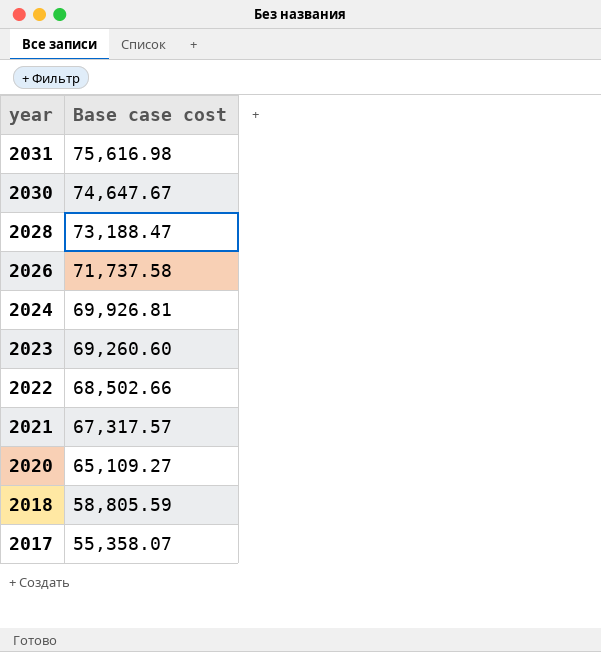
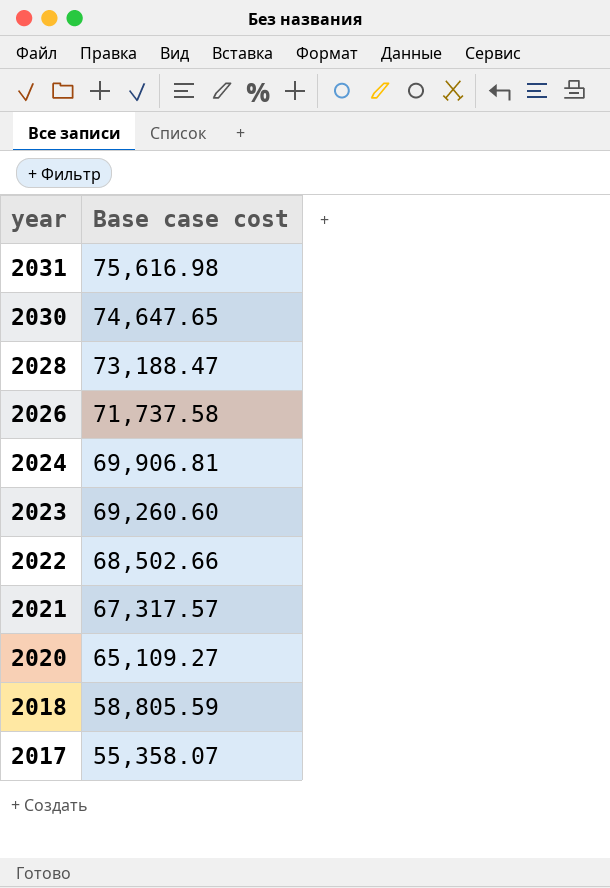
2030 | Base case cost: 74,647.67 -> 74,647.65
2024 | Base case cost: 69,926.81 -> 69,906.81

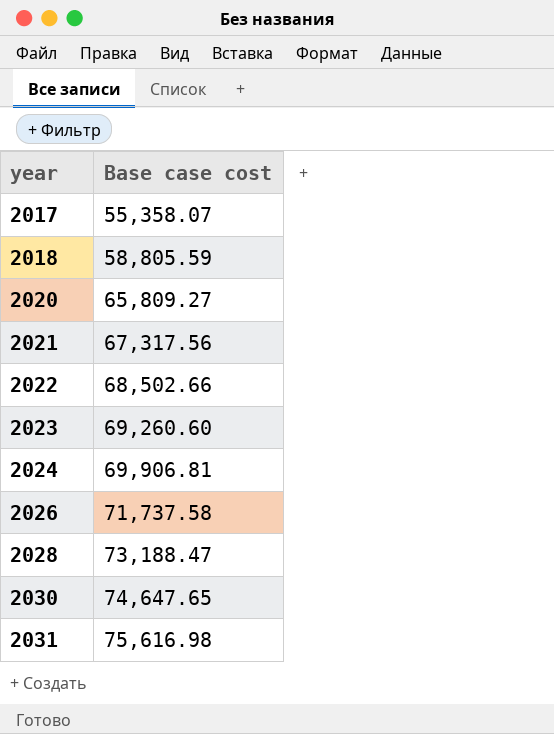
row order: year descending -> year ascending
2020 | Base case cost: 65,109.27 -> 65,809.27
2021 | Base case cost: 67,317.57 -> 67,317.56

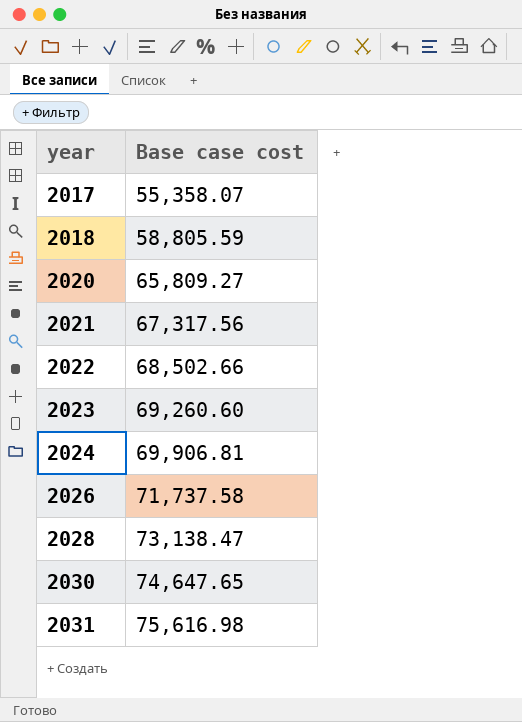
2028 | Base case cost: 73,188.47 -> 73,138.47

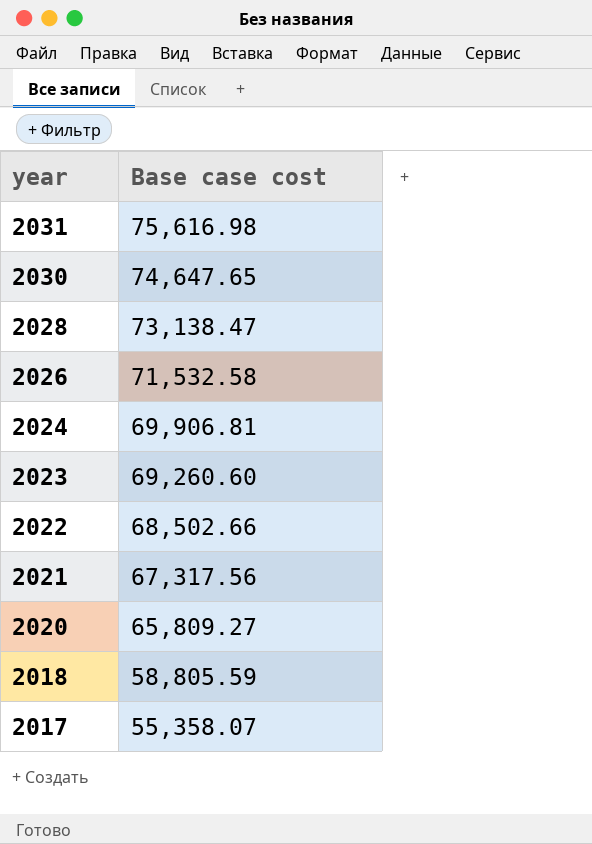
row order: year ascending -> year descending
2026 | Base case cost: 71,737.58 -> 71,532.58

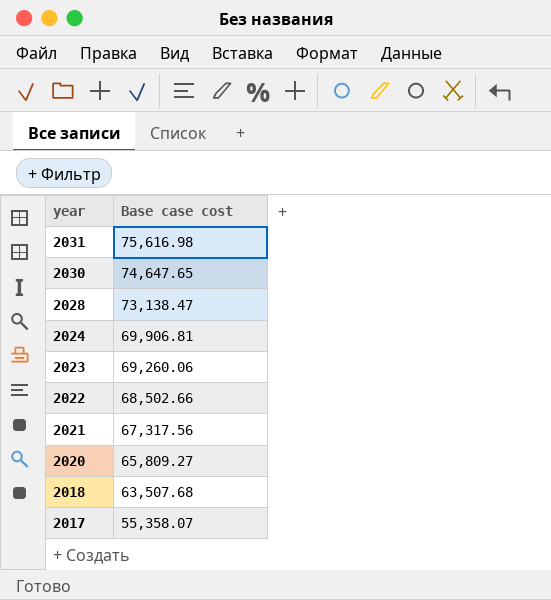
row 2026: 71,532.58 -> none
2023 | Base case cost: 69,260.60 -> 69,260.06
2018 | Base case cost: 58,805.59 -> 63,507.68

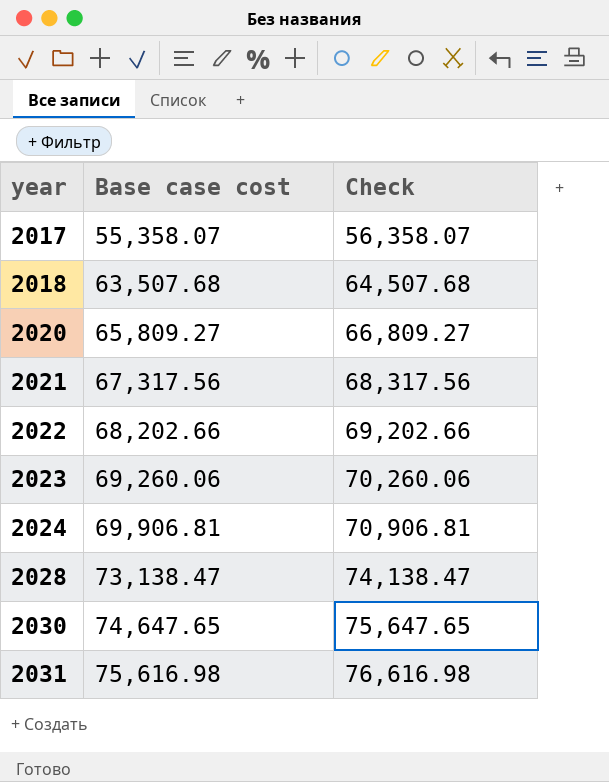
row order: year descending -> year ascending
column Check | formula: none -> [Base case cost] + 1000
2022 | Base case cost: 68,502.66 -> 68,202.66

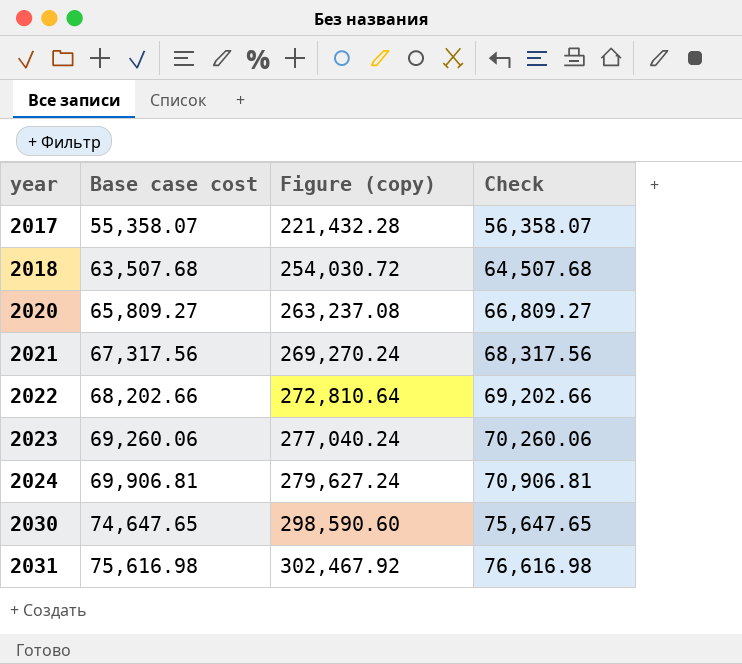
column Figure (copy) | formula: none -> [Base case cost] * 4
row 2028: 73,138.47 | 74,138.47 -> none

